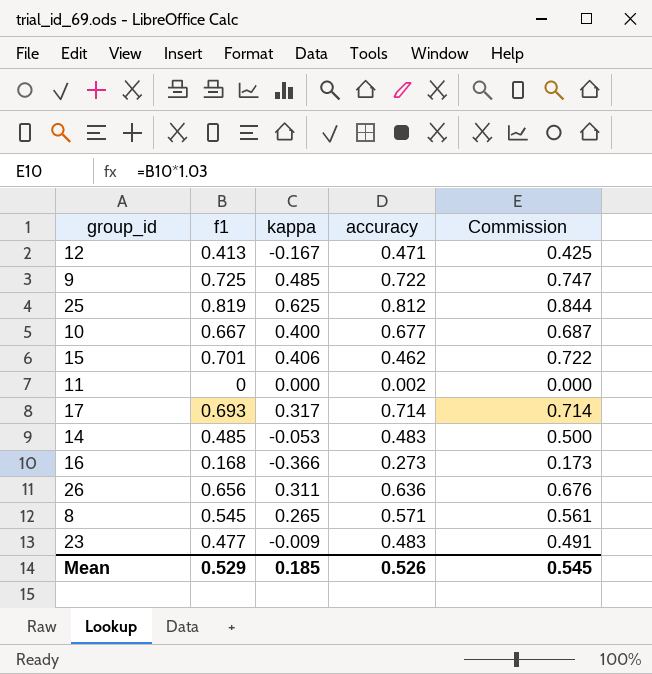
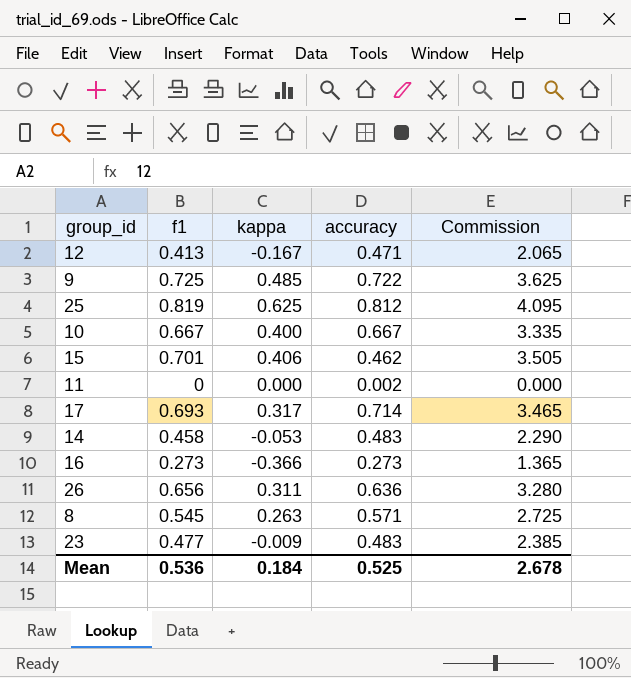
column Commission | formula: [f1] * 1.03 -> [f1] * 5
10 | accuracy: 0.677 -> 0.667
14 | f1: 0.485 -> 0.458
16 | f1: 0.168 -> 0.273
8 | kappa: 0.265 -> 0.263
Mean | f1: 0.529 -> 0.536
Mean | kappa: 0.185 -> 0.184
Mean | accuracy: 0.526 -> 0.525
Mean | Commission: 0.545 -> 2.678

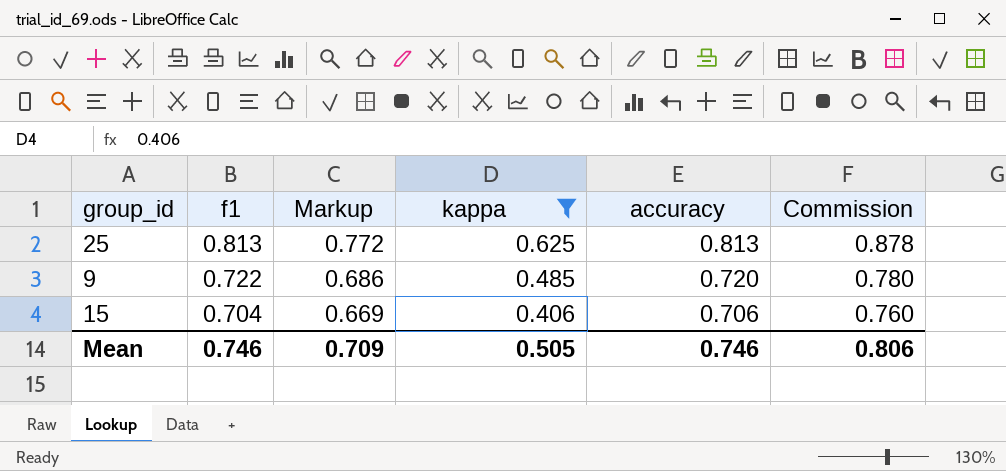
filter: none -> kappa >= 0.406
row order: none -> f1 descending
column Markup | formula: none -> [f1] * 0.95
column Commission | formula: [f1] * 5 -> [f1] * 1.08
25 | f1: 0.819 -> 0.813
25 | accuracy: 0.812 -> 0.813
9 | f1: 0.725 -> 0.722
9 | accuracy: 0.722 -> 0.720
15 | f1: 0.701 -> 0.704
15 | accuracy: 0.462 -> 0.706
Mean | f1: 0.536 -> 0.746
Mean | kappa: 0.184 -> 0.505
Mean | accuracy: 0.525 -> 0.746
Mean | Commission: 2.678 -> 0.806

